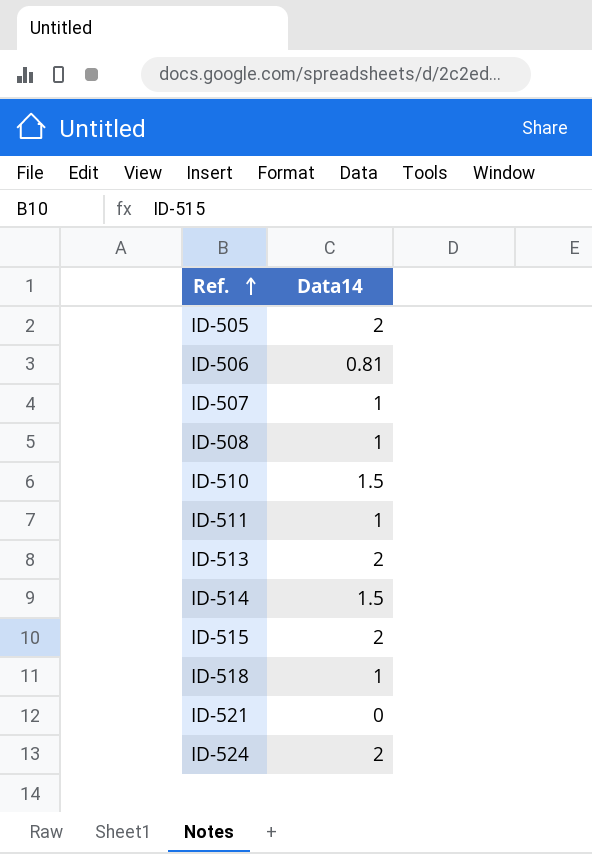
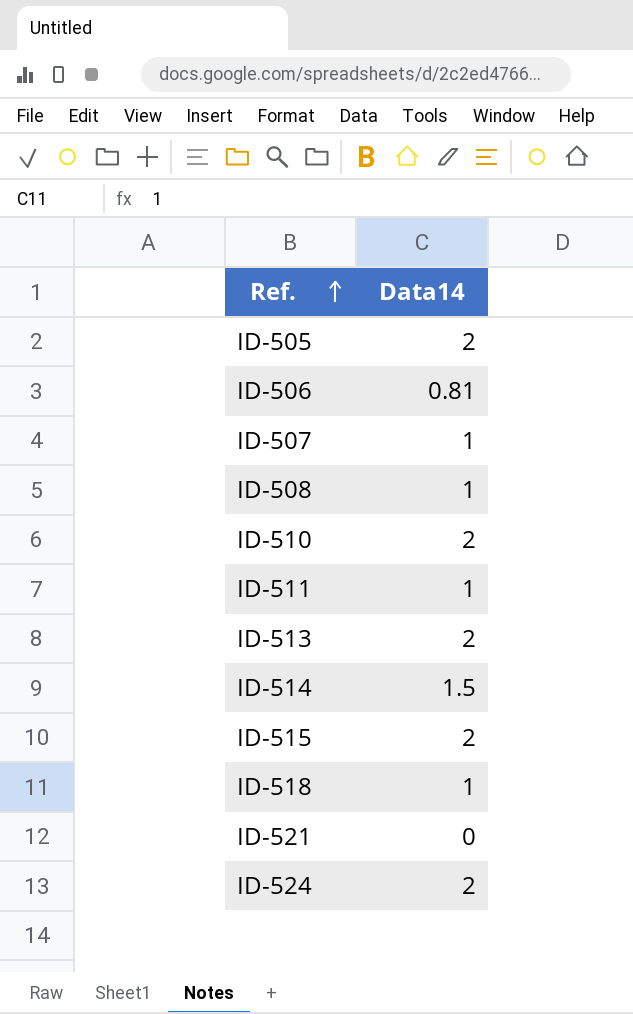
ID-510 | Data14: 1.5 -> 2

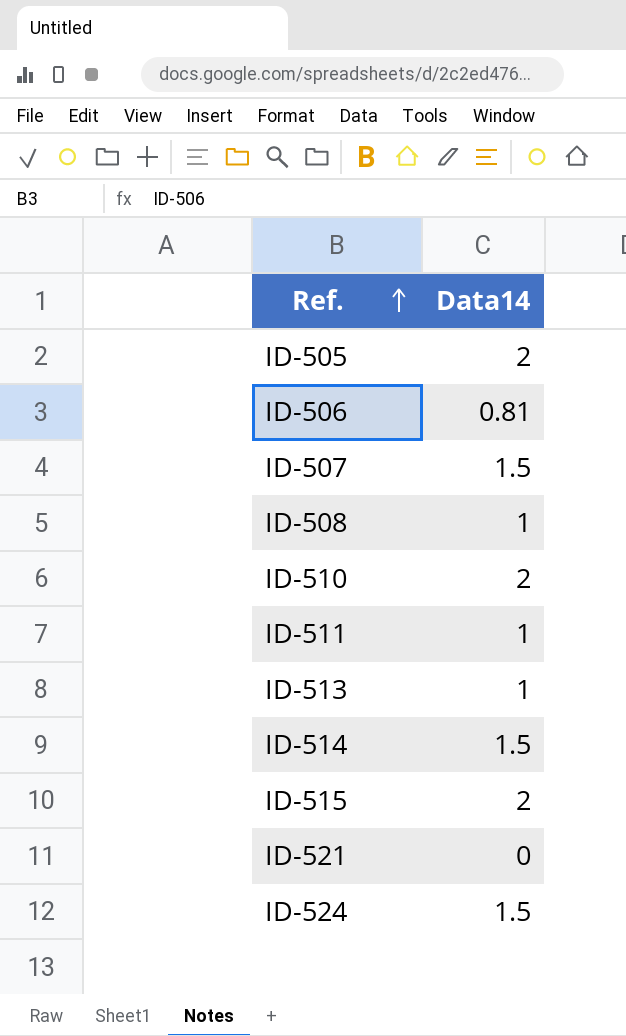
row ID-518: 1 -> none
ID-507 | Data14: 1 -> 1.5
ID-513 | Data14: 2 -> 1
ID-524 | Data14: 2 -> 1.5

